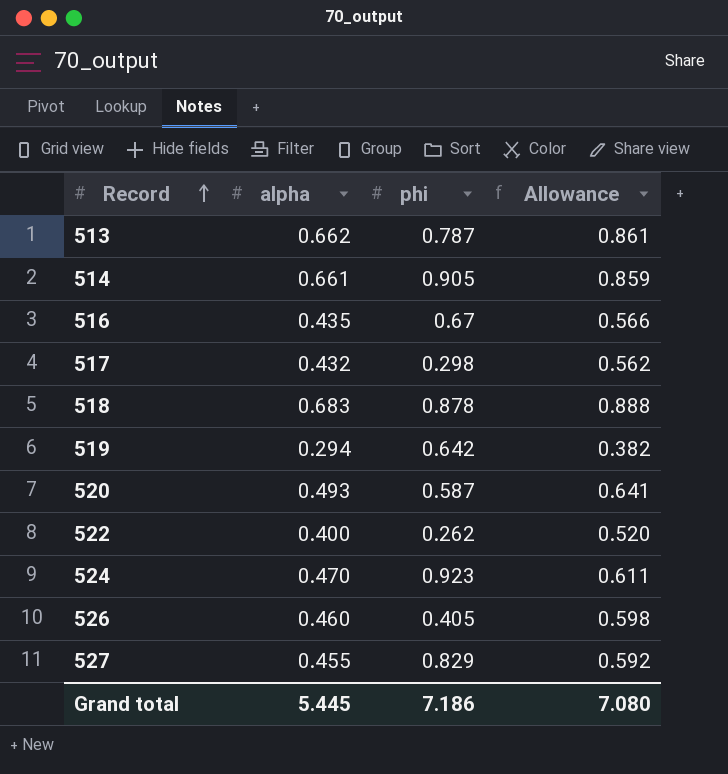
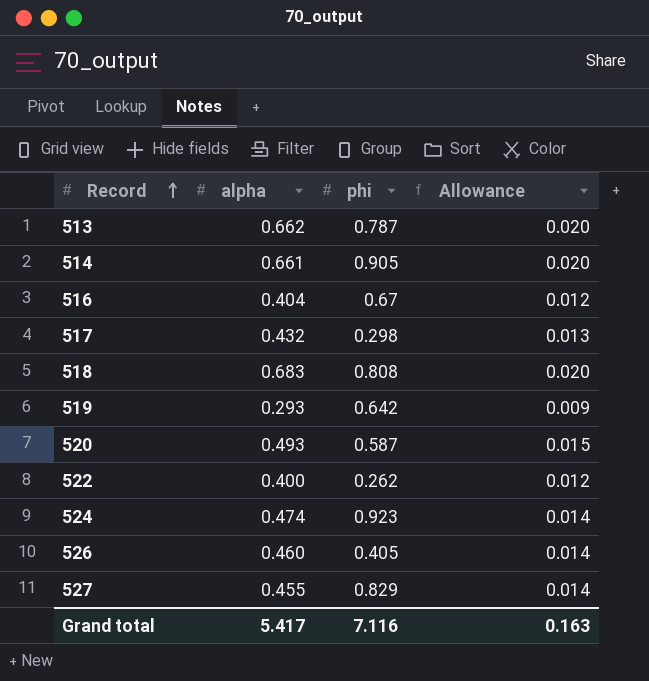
column Allowance | formula: [alpha] * 1.3 -> [alpha] * 0.03
516 | alpha: 0.435 -> 0.404
518 | phi: 0.878 -> 0.808
519 | alpha: 0.294 -> 0.293
524 | alpha: 0.470 -> 0.474
Grand total | alpha: 5.445 -> 5.417
Grand total | phi: 7.186 -> 7.116
Grand total | Allowance: 7.080 -> 0.163

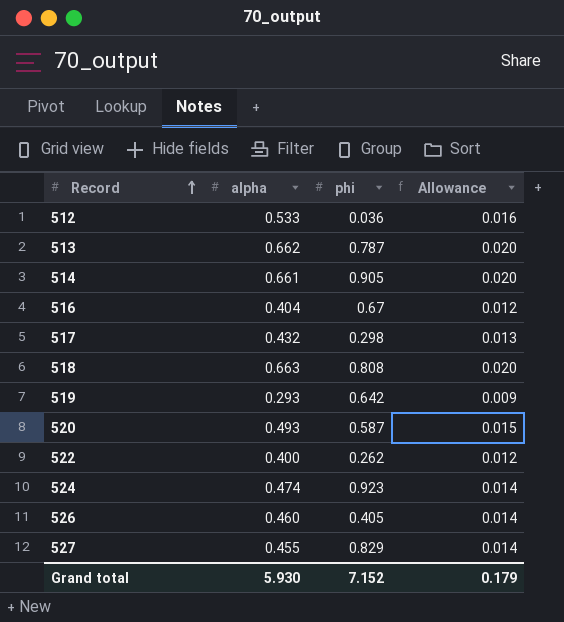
row 512: none -> 0.533 | 0.036 | 0.016
518 | alpha: 0.683 -> 0.663
Grand total | alpha: 5.417 -> 5.930
Grand total | phi: 7.116 -> 7.152
Grand total | Allowance: 0.163 -> 0.179

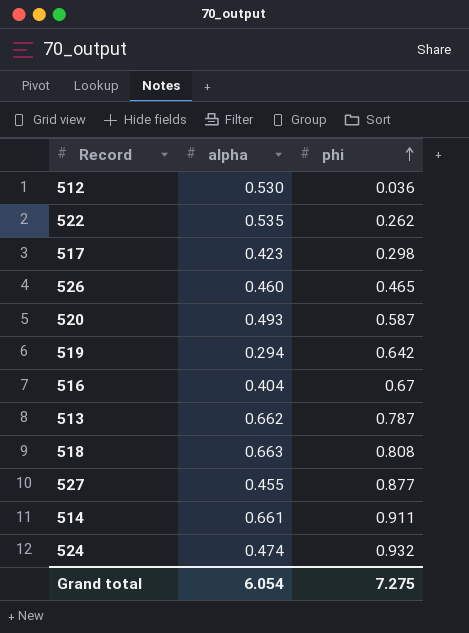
row order: Record ascending -> phi ascending
column Allowance | formula: [alpha] * 0.03 -> none
512 | alpha: 0.533 -> 0.530
522 | alpha: 0.400 -> 0.535
517 | alpha: 0.432 -> 0.423
526 | phi: 0.405 -> 0.465
519 | alpha: 0.293 -> 0.294
527 | phi: 0.829 -> 0.877
514 | phi: 0.905 -> 0.911
524 | phi: 0.923 -> 0.932
Grand total | alpha: 5.930 -> 6.054
Grand total | phi: 7.152 -> 7.275

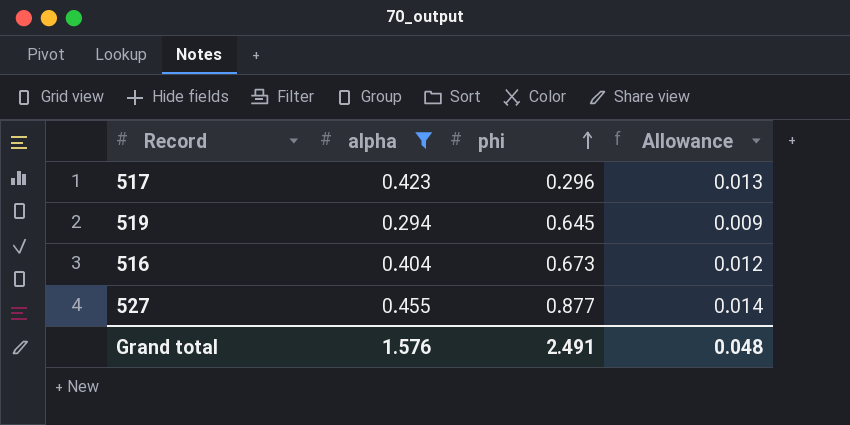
filter: none -> alpha <= 0.455
column Allowance | formula: none -> [alpha] * 0.03
517 | phi: 0.298 -> 0.296
519 | phi: 0.642 -> 0.645
516 | phi: 0.67 -> 0.673
Grand total | alpha: 6.054 -> 1.576
Grand total | phi: 7.275 -> 2.491

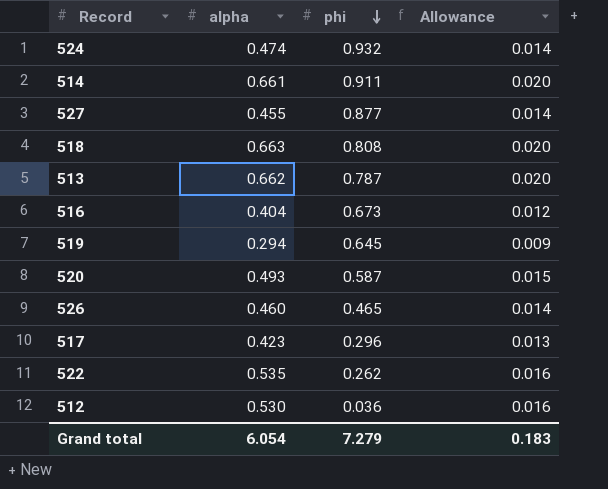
filter: alpha <= 0.455 -> none
row order: phi ascending -> phi descending
Grand total | alpha: 1.576 -> 6.054
Grand total | phi: 2.491 -> 7.279
Grand total | Allowance: 0.048 -> 0.183

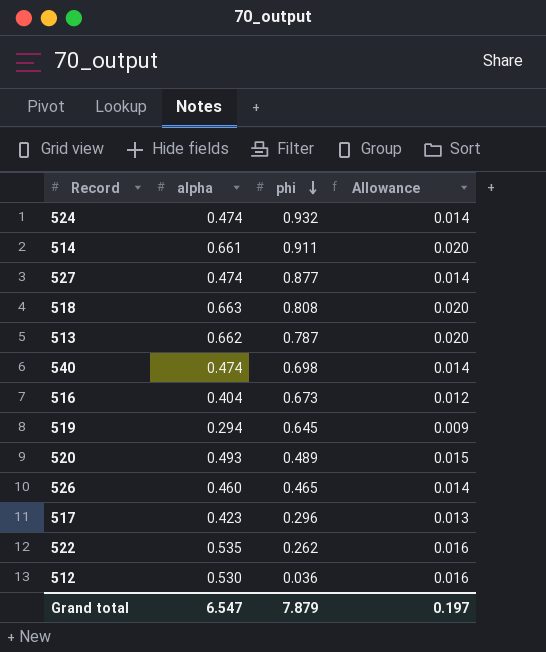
527 | alpha: 0.455 -> 0.474
row 540: none -> 0.474 | 0.698 | 0.014
520 | phi: 0.587 -> 0.489
Grand total | alpha: 6.054 -> 6.547
Grand total | phi: 7.279 -> 7.879
Grand total | Allowance: 0.183 -> 0.197

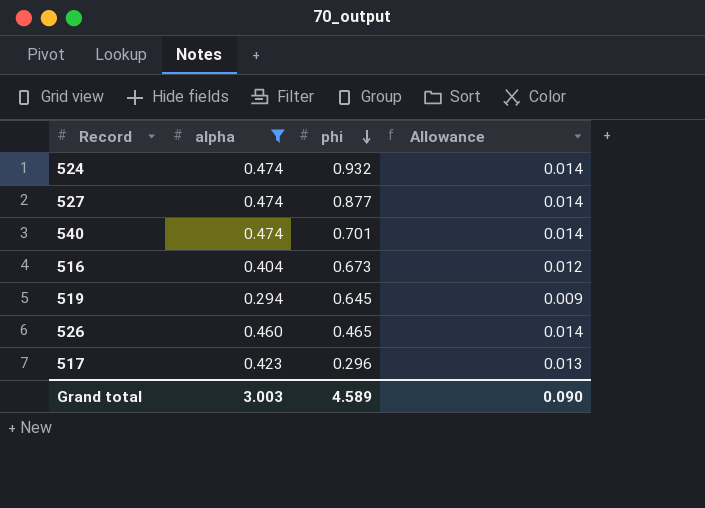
filter: none -> alpha <= 0.474
540 | phi: 0.698 -> 0.701
Grand total | alpha: 6.547 -> 3.003
Grand total | phi: 7.879 -> 4.589
Grand total | Allowance: 0.197 -> 0.090

